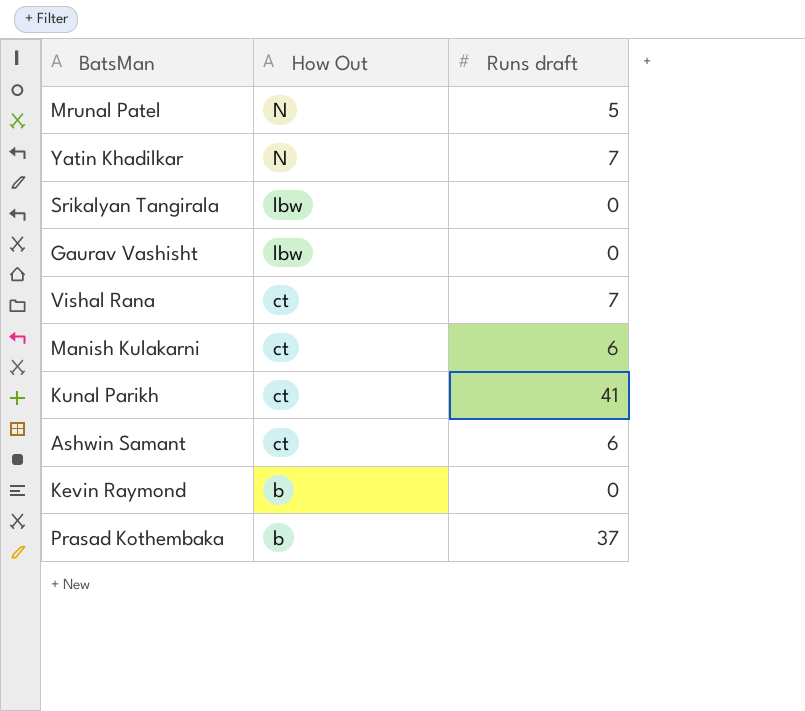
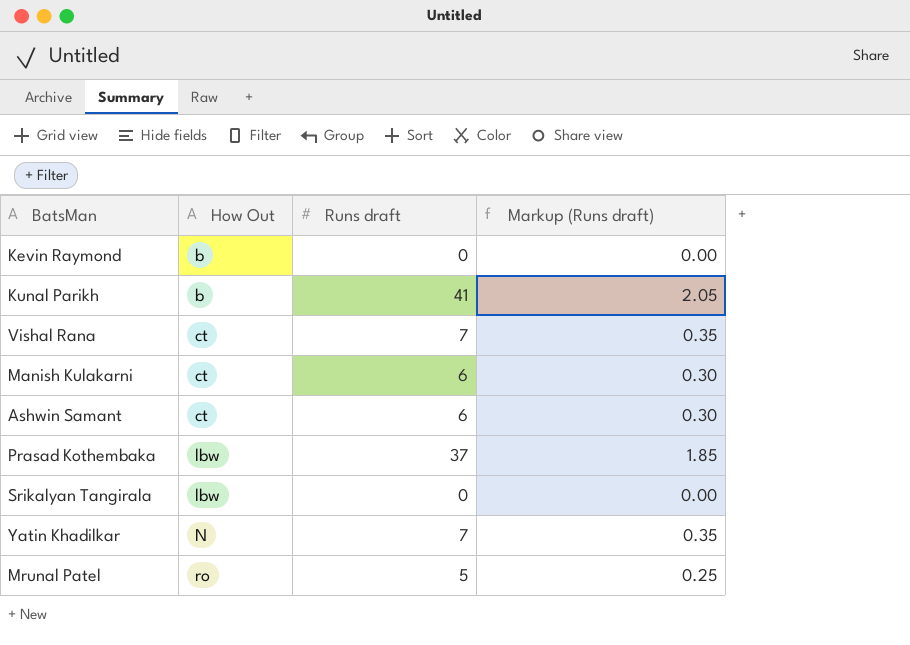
row order: How Out descending -> How Out ascending
column Markup (Runs draft) | formula: none -> [Runs draft] * 0.05
row Gaurav Vashisht: lbw | 0 -> none
Kunal Parikh | How Out: ct -> b
Prasad Kothembaka | How Out: b -> lbw
Mrunal Patel | How Out: N -> ro

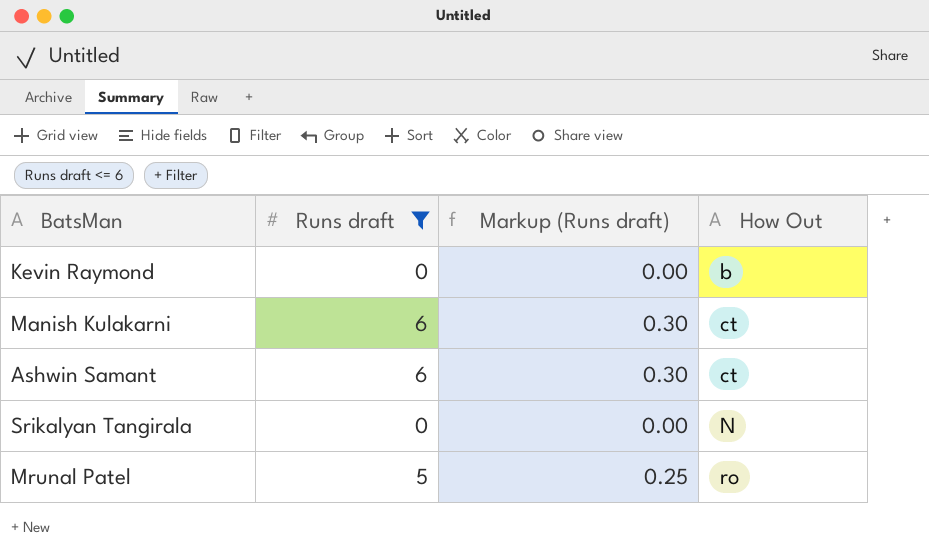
filter: none -> Runs draft <= 6
column How Out | position: 2 -> 4
Srikalyan Tangirala | How Out: lbw -> N

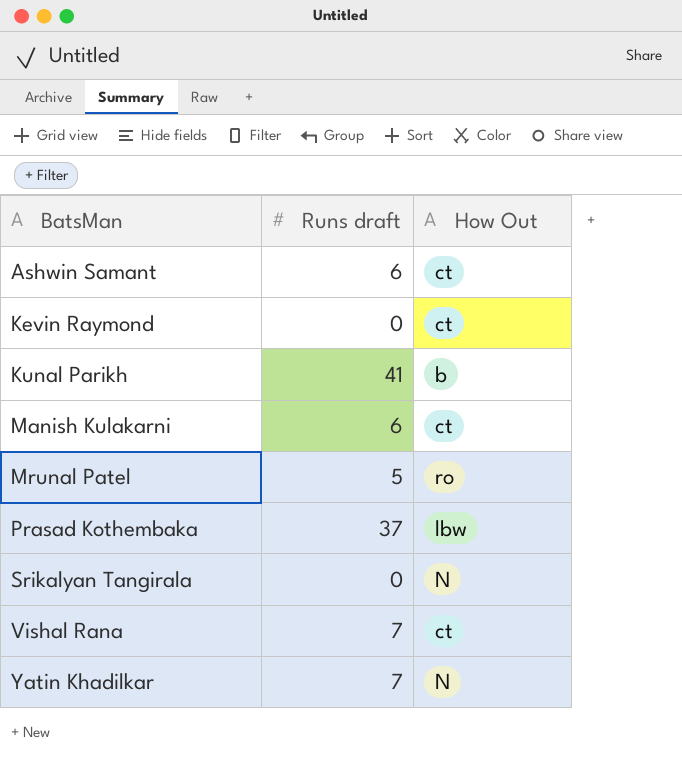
filter: Runs draft <= 6 -> none
row order: How Out ascending -> BatsMan ascending
column Markup (Runs draft) | formula: [Runs draft] * 0.05 -> none
Kevin Raymond | How Out: b -> ct

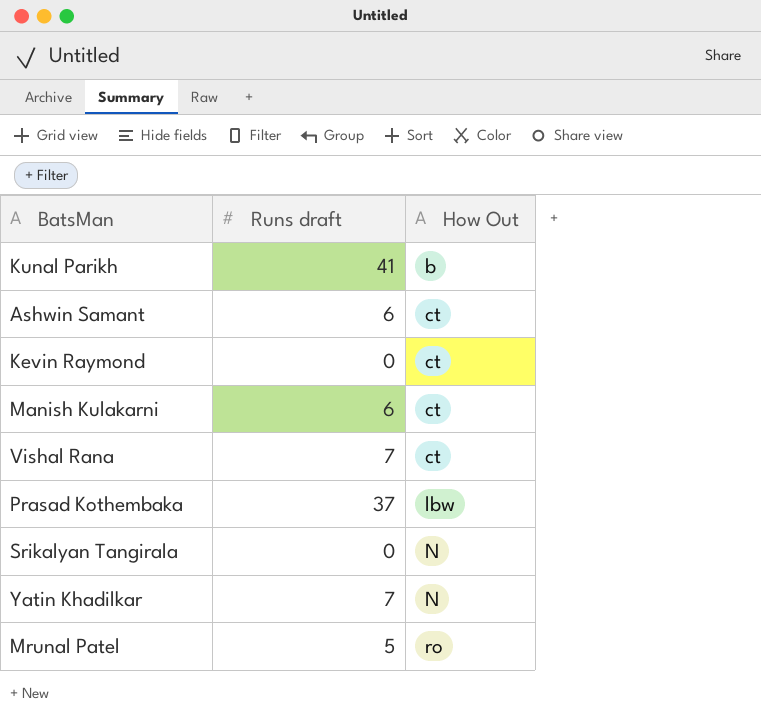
row order: BatsMan ascending -> How Out ascending

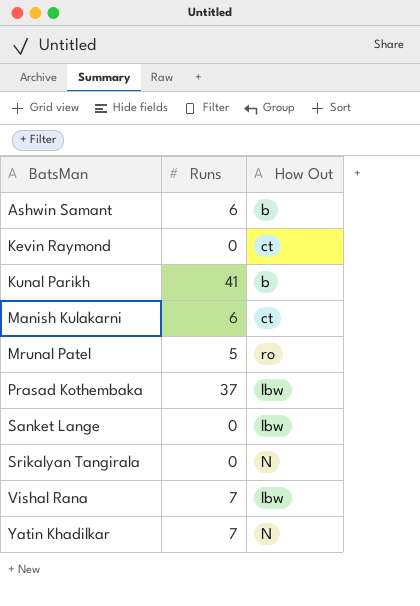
row order: How Out ascending -> BatsMan ascending
column name: Runs draft -> Runs
Ashwin Samant | How Out: ct -> b
row Sanket Lange: none -> 0 | lbw
Vishal Rana | How Out: ct -> lbw

